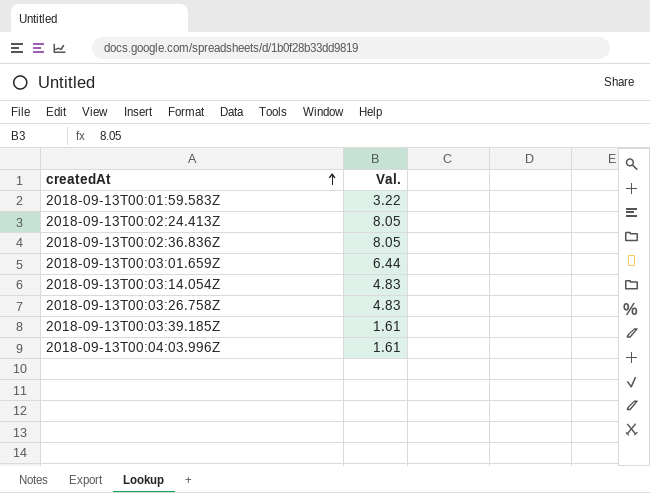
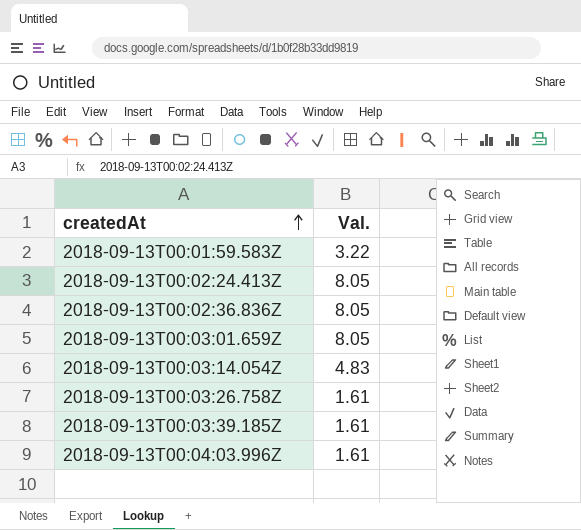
2018-09-13T00:03:01.659Z | Val.: 6.44 -> 8.05
2018-09-13T00:03:26.758Z | Val.: 4.83 -> 1.61

